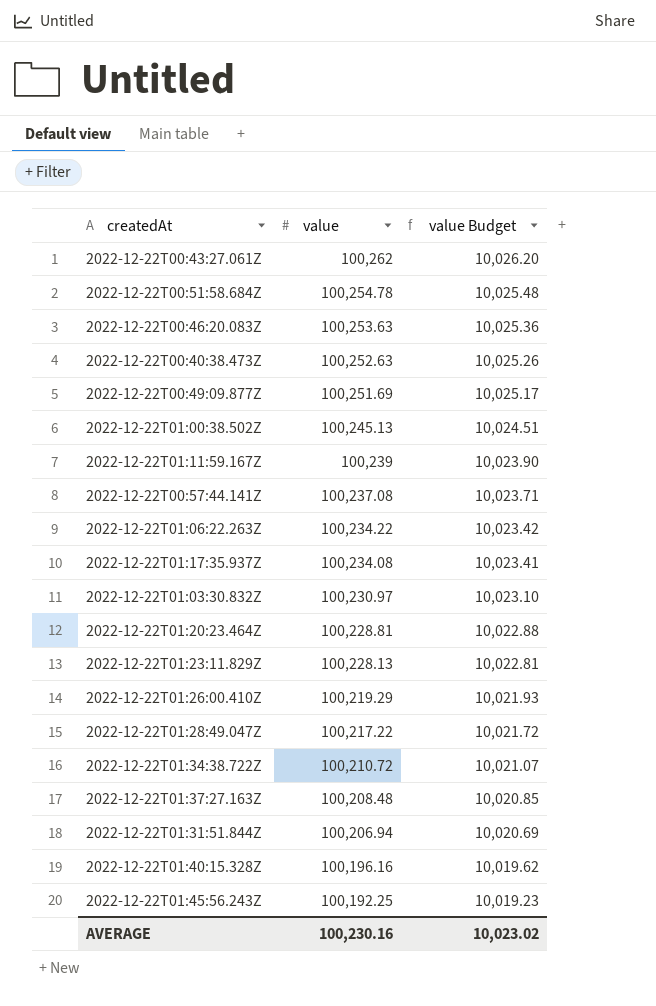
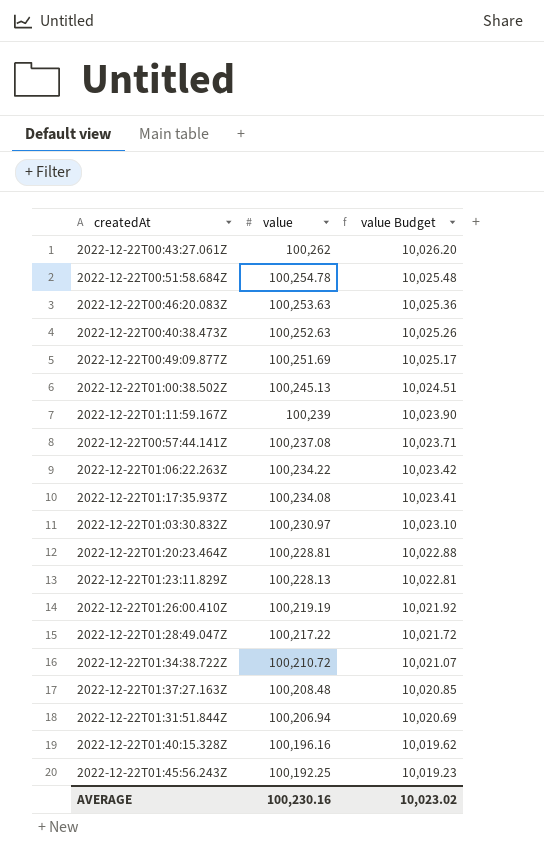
2022-12-22T01:26:00.410Z | value: 100,219.29 -> 100,219.19
2022-12-22T01:26:00.410Z | value Budget: 10,021.93 -> 10,021.92

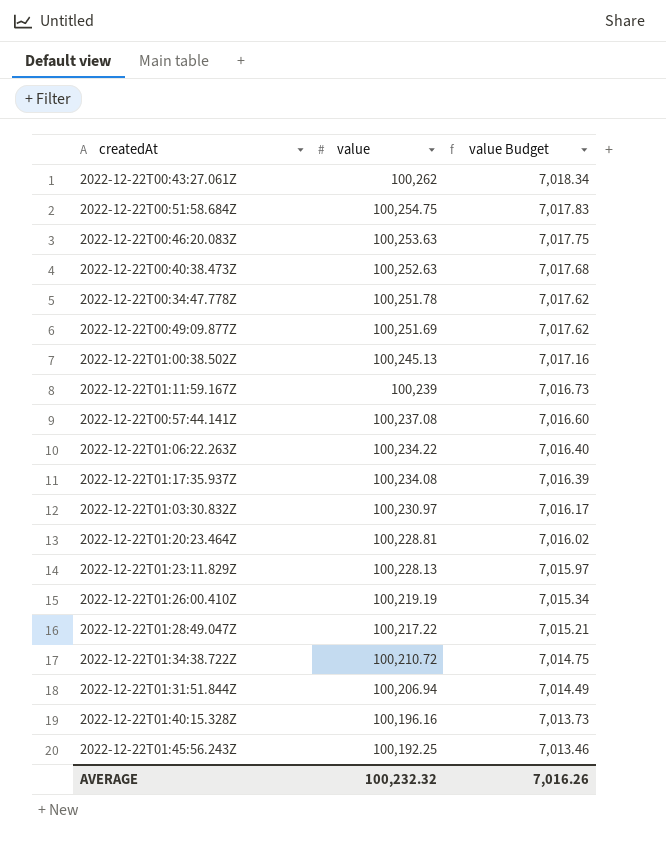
column value Budget | formula: [value] * 0.1 -> [value] * 0.07
row 2022-12-22T01:37:27.163Z: 100,208.48 | 10,020.85 -> none
2022-12-22T00:51:58.684Z | value: 100,254.78 -> 100,254.75
row 2022-12-22T00:34:47.778Z: none -> 100,251.78 | 7,017.62
AVERAGE | value: 100,230.16 -> 100,232.32
AVERAGE | value Budget: 10,023.02 -> 7,016.26

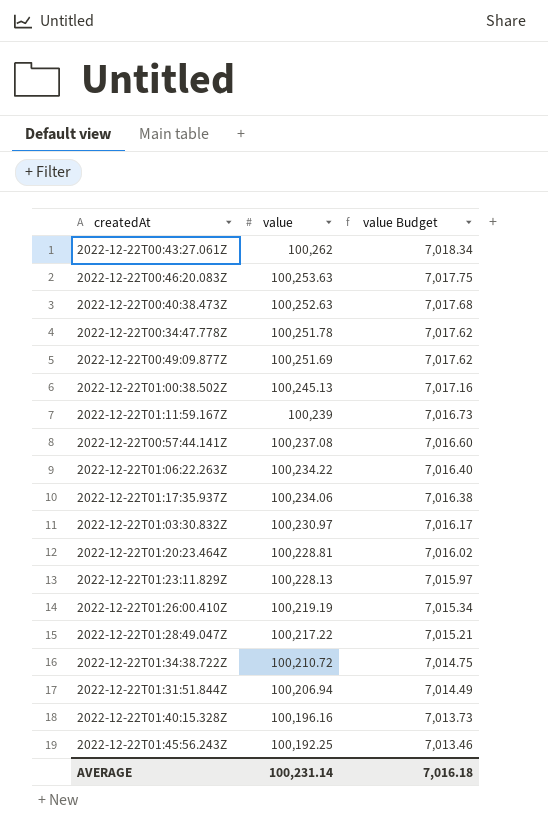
row 2022-12-22T00:51:58.684Z: 100,254.75 | 7,017.83 -> none
2022-12-22T01:17:35.937Z | value: 100,234.08 -> 100,234.06
2022-12-22T01:17:35.937Z | value Budget: 7,016.39 -> 7,016.38
AVERAGE | value: 100,232.32 -> 100,231.14
AVERAGE | value Budget: 7,016.26 -> 7,016.18

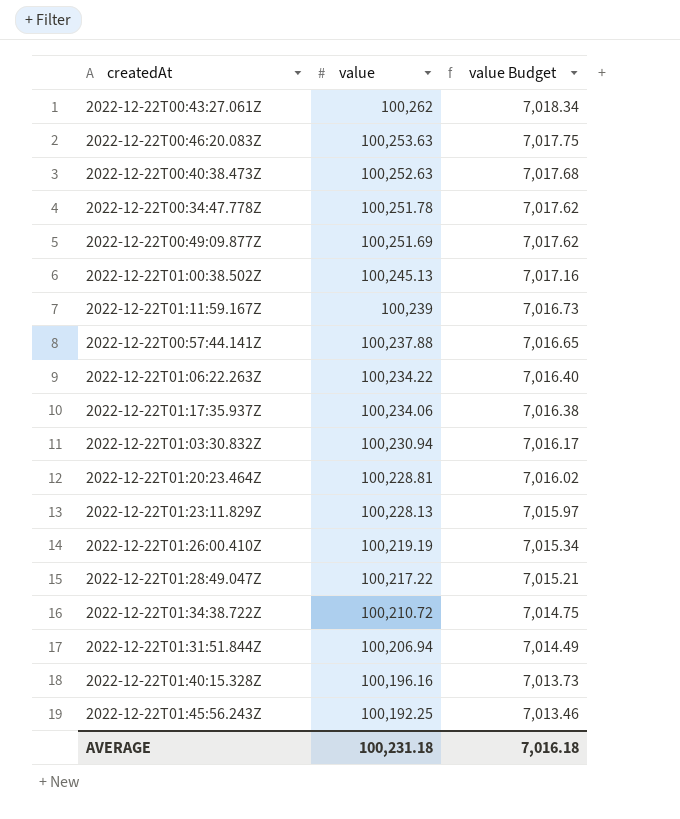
2022-12-22T00:57:44.141Z | value: 100,237.08 -> 100,237.88
2022-12-22T00:57:44.141Z | value Budget: 7,016.60 -> 7,016.65
2022-12-22T01:03:30.832Z | value: 100,230.97 -> 100,230.94
AVERAGE | value: 100,231.14 -> 100,231.18

